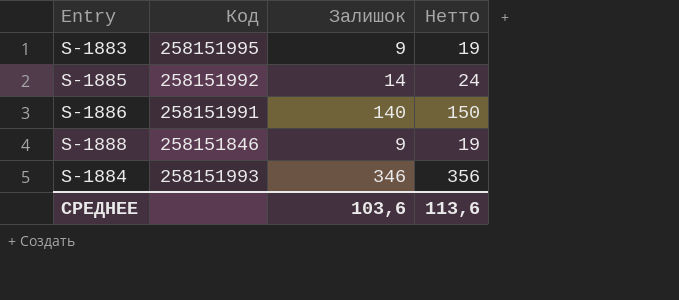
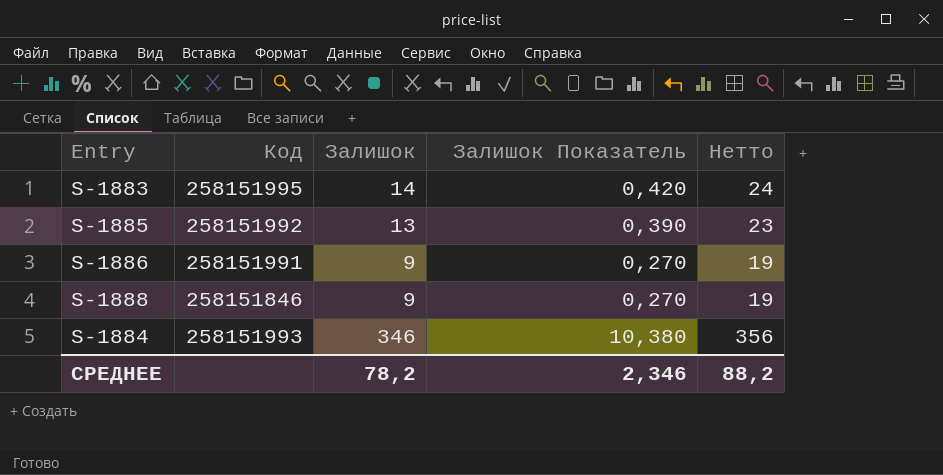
column Залишок Показатель | formula: none -> [Залишок] * 0,03
S-1883 | Залишок: 9 -> 14
S-1883 | Нетто: 19 -> 24
S-1885 | Залишок: 14 -> 13
S-1885 | Нетто: 24 -> 23
S-1886 | Залишок: 140 -> 9
S-1886 | Нетто: 150 -> 19
СРЕДНЕЕ | Залишок: 103,6 -> 78,2
СРЕДНЕЕ | Нетто: 113,6 -> 88,2

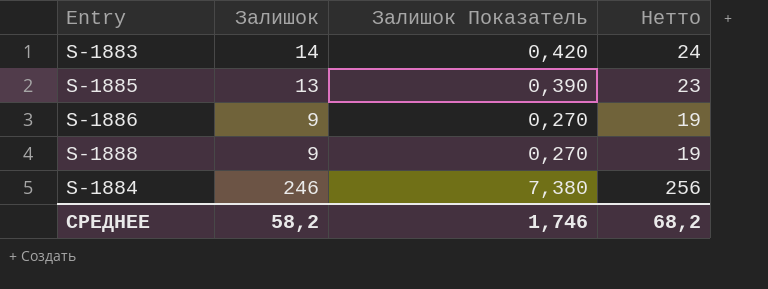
column Код | position: 2 -> none
S-1884 | Залишок: 346 -> 246
S-1884 | Залишок Показатель: 10,380 -> 7,380
S-1884 | Нетто: 356 -> 256
СРЕДНЕЕ | Залишок: 78,2 -> 58,2
СРЕДНЕЕ | Залишок Показатель: 2,346 -> 1,746
СРЕДНЕЕ | Нетто: 88,2 -> 68,2

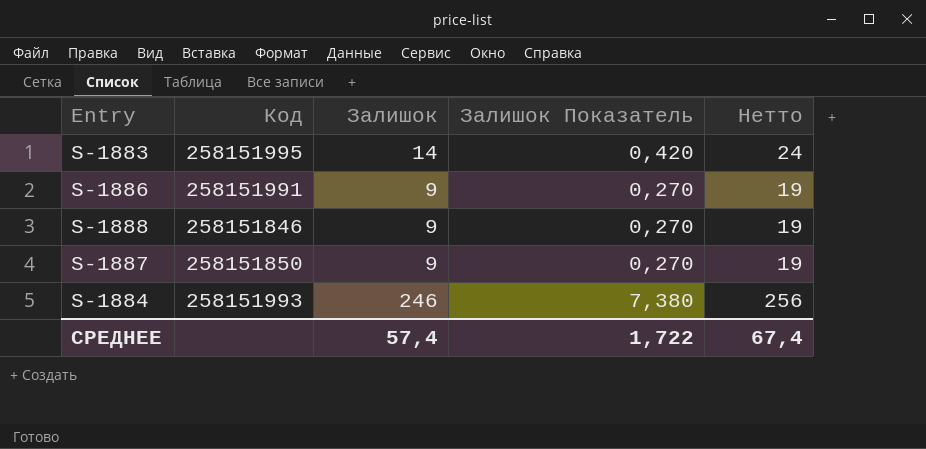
column Код | position: none -> 2
row S-1885: 13 | 0,390 | 23 -> none
row S-1887: none -> 258151850 | 9 | 0,270 | 19
СРЕДНЕЕ | Залишок: 58,2 -> 57,4
СРЕДНЕЕ | Залишок Показатель: 1,746 -> 1,722
СРЕДНЕЕ | Нетто: 68,2 -> 67,4

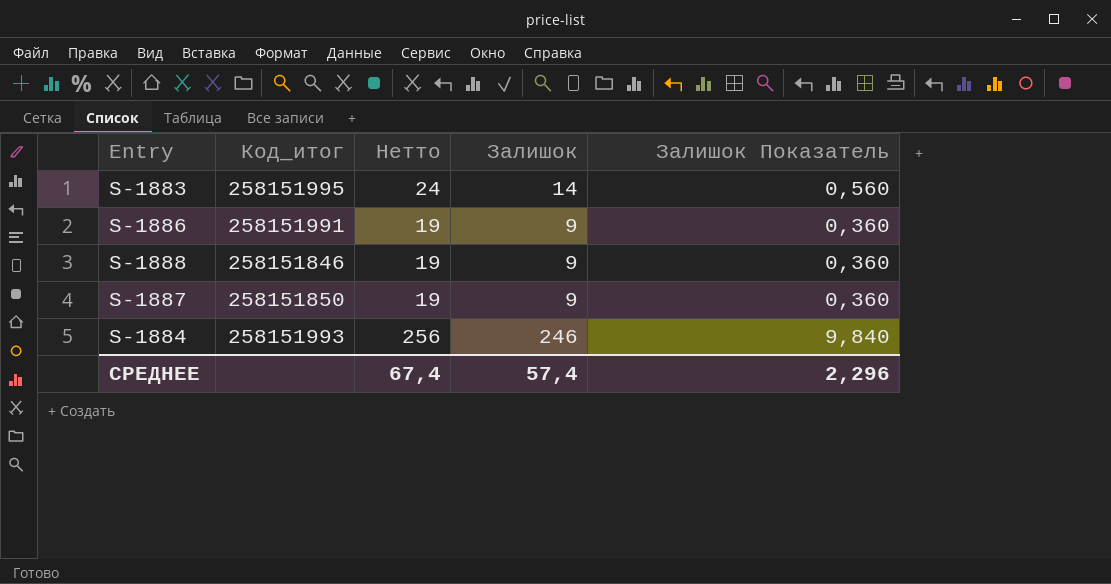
column name: Код -> Код_итог
column Нетто | position: 5 -> 3
column Залишок Показатель | formula: [Залишок] * 0,03 -> [Залишок] * 0,04
СРЕДНЕЕ | Залишок Показатель: 1,722 -> 2,296

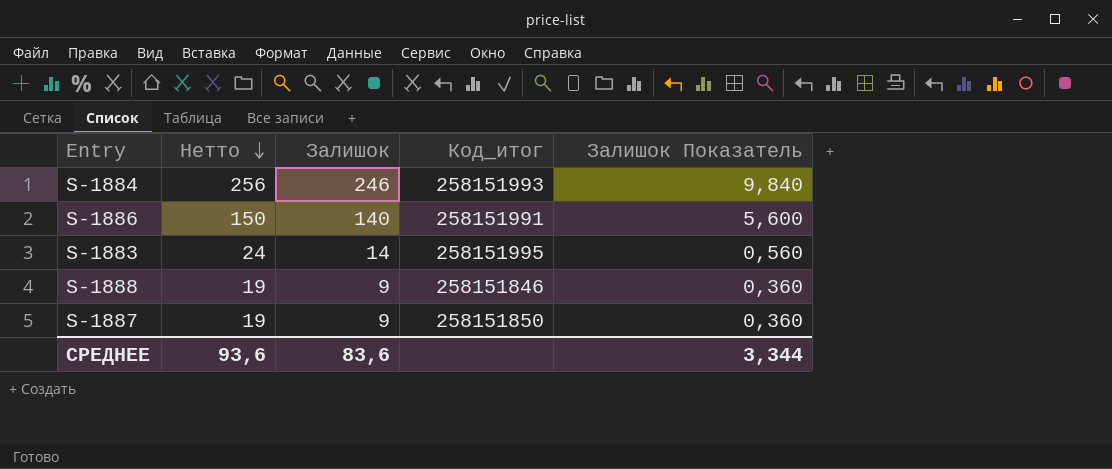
row order: none -> Нетто descending
column Код_итог | position: 2 -> 4
S-1886 | Нетто: 19 -> 150
S-1886 | Залишок: 9 -> 140
S-1886 | Залишок Показатель: 0,360 -> 5,600
СРЕДНЕЕ | Нетто: 67,4 -> 93,6
СРЕДНЕЕ | Залишок: 57,4 -> 83,6
СРЕДНЕЕ | Залишок Показатель: 2,296 -> 3,344

